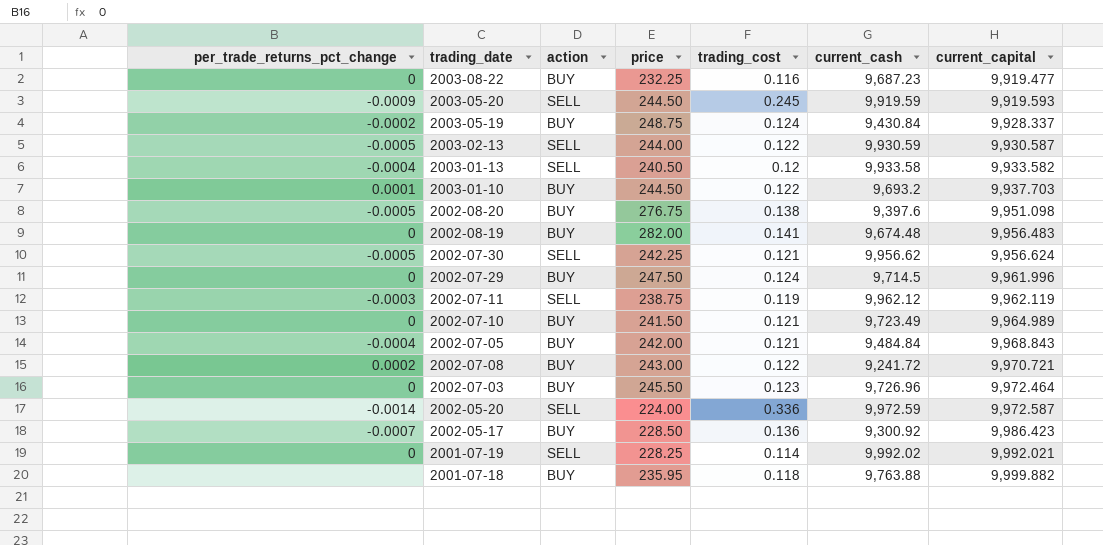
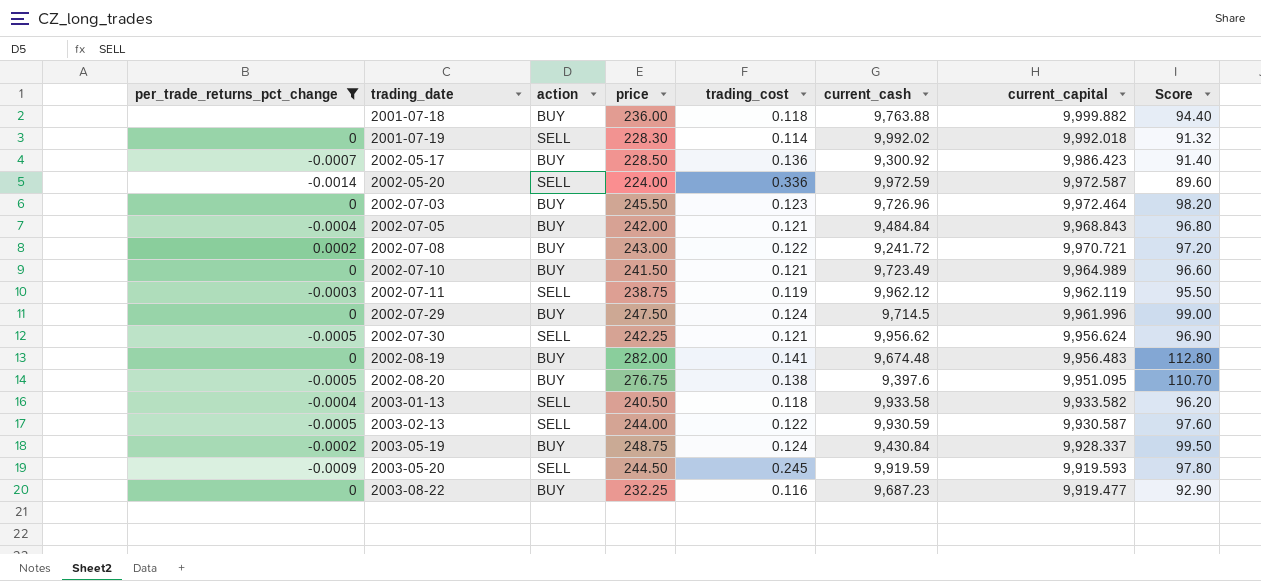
filter: none -> per_trade_returns_pct_change != 0.0001
row order: current_capital ascending -> trading_date ascending
column Score | formula: none -> [price] * 0.4
2001-07-18 | price: 235.95 -> 236.00
2001-07-19 | price: 228.25 -> 228.30
2001-07-19 | current_capital: 9,992.021 -> 9,992.018
2002-08-20 | current_capital: 9,951.098 -> 9,951.095
2003-01-13 | trading_cost: 0.12 -> 0.118

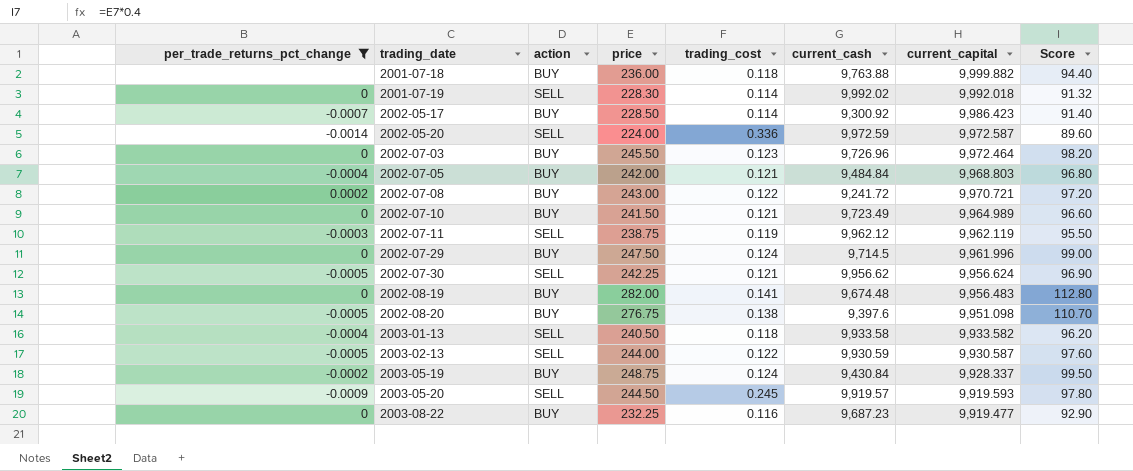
2002-05-17 | trading_cost: 0.136 -> 0.114
2002-07-05 | current_capital: 9,968.843 -> 9,968.803
2002-08-20 | current_capital: 9,951.095 -> 9,951.098
2003-05-20 | current_cash: 9,919.59 -> 9,919.57

